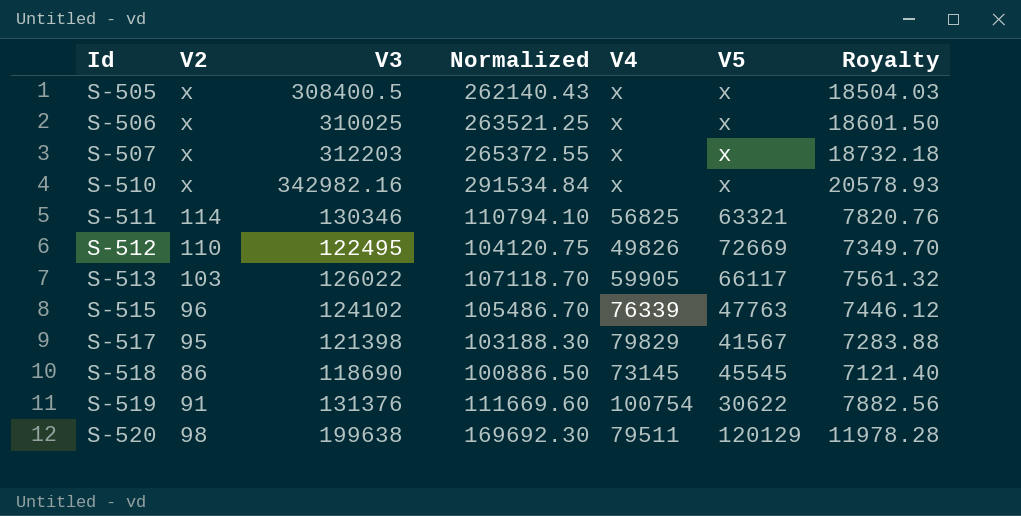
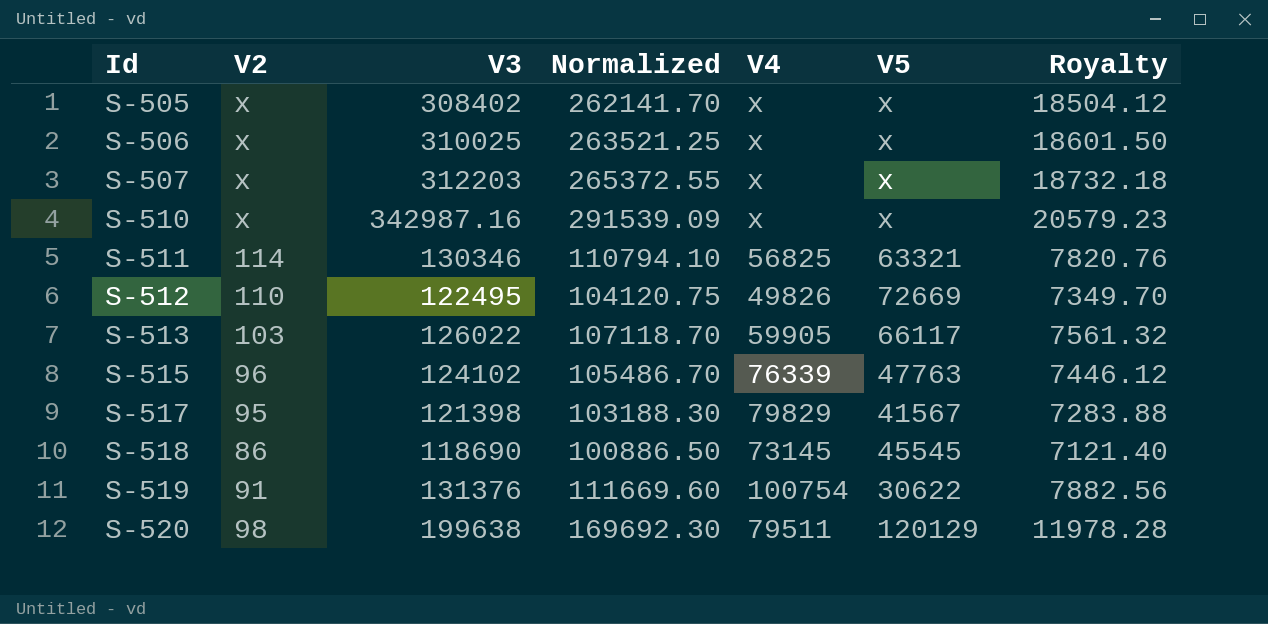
S-505 | V3: 308400.5 -> 308402
S-505 | Normalized: 262140.43 -> 262141.70
S-505 | Royalty: 18504.03 -> 18504.12
S-510 | V3: 342982.16 -> 342987.16
S-510 | Normalized: 291534.84 -> 291539.09
S-510 | Royalty: 20578.93 -> 20579.23

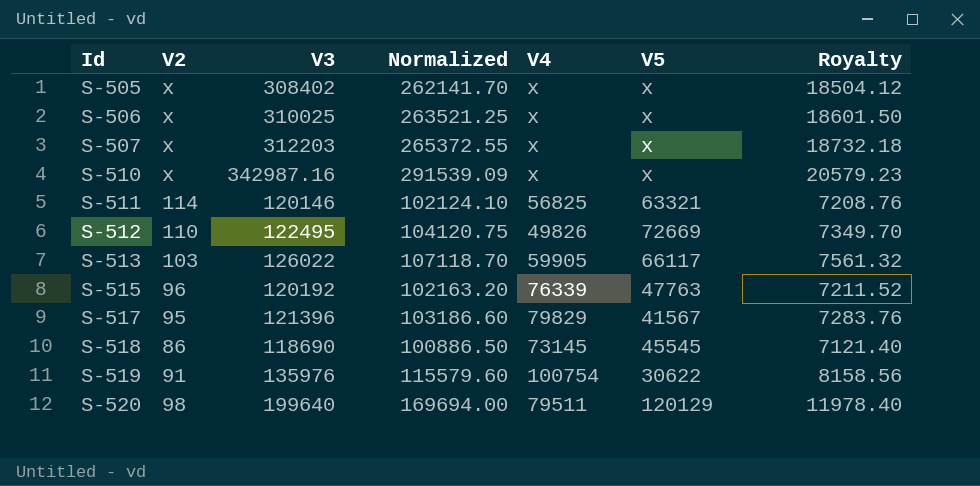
S-511 | V3: 130346 -> 120146
S-511 | Normalized: 110794.10 -> 102124.10
S-511 | Royalty: 7820.76 -> 7208.76
S-515 | V3: 124102 -> 120192
S-515 | Normalized: 105486.70 -> 102163.20
S-515 | Royalty: 7446.12 -> 7211.52
S-517 | V3: 121398 -> 121396
S-517 | Normalized: 103188.30 -> 103186.60
S-517 | Royalty: 7283.88 -> 7283.76
S-519 | V3: 131376 -> 135976
S-519 | Normalized: 111669.60 -> 115579.60
S-519 | Royalty: 7882.56 -> 8158.56
S-520 | V3: 199638 -> 199640
S-520 | Normalized: 169692.30 -> 169694.00
S-520 | Royalty: 11978.28 -> 11978.40

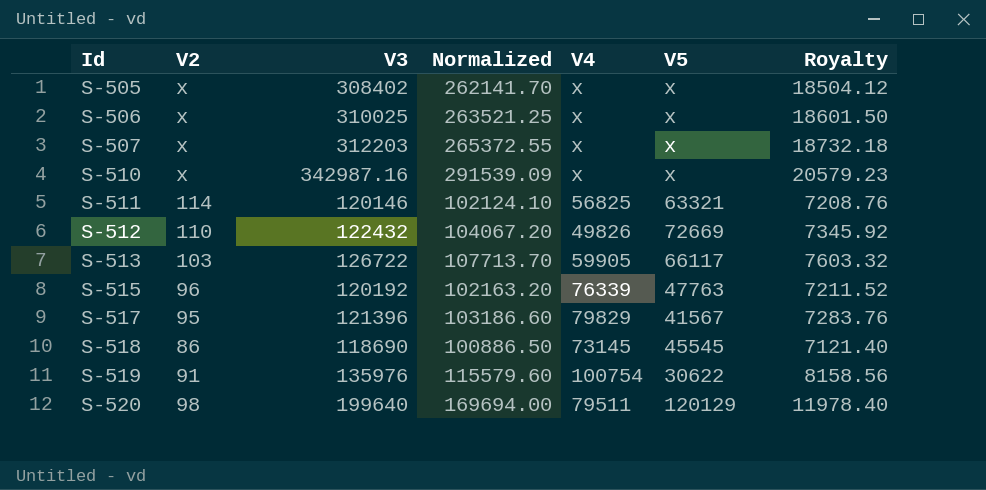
S-512 | V3: 122495 -> 122432
S-512 | Normalized: 104120.75 -> 104067.20
S-512 | Royalty: 7349.70 -> 7345.92
S-513 | V3: 126022 -> 126722
S-513 | Normalized: 107118.70 -> 107713.70
S-513 | Royalty: 7561.32 -> 7603.32

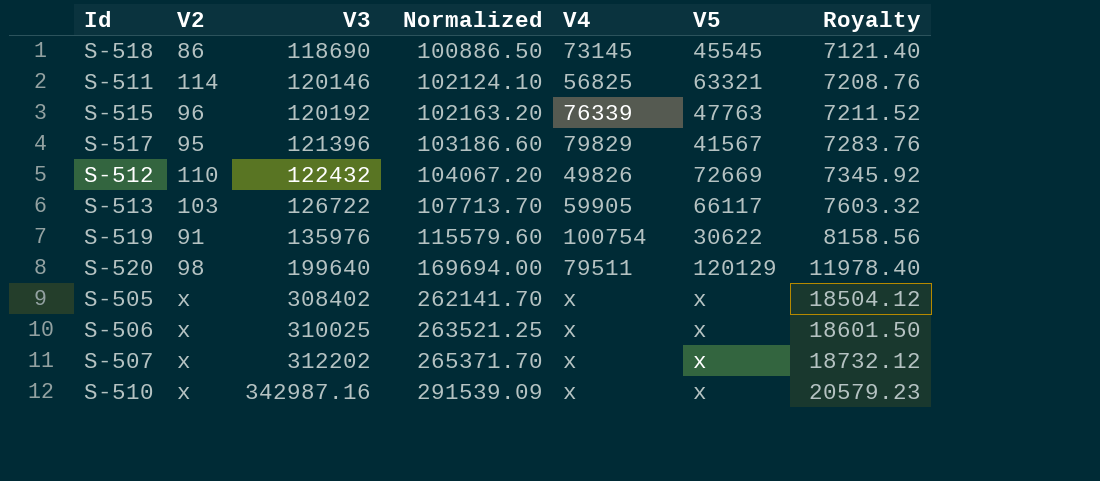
row order: Id ascending -> V3 ascending
S-507 | V3: 312203 -> 312202
S-507 | Normalized: 265372.55 -> 265371.70
S-507 | Royalty: 18732.18 -> 18732.12

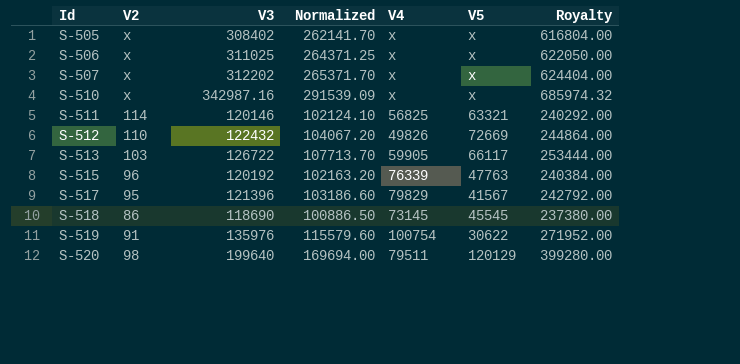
row order: V3 ascending -> Id ascending
column Royalty | formula: [V3] * 0.06 -> [V3] * 2
S-506 | V3: 310025 -> 311025
S-506 | Normalized: 263521.25 -> 264371.25

